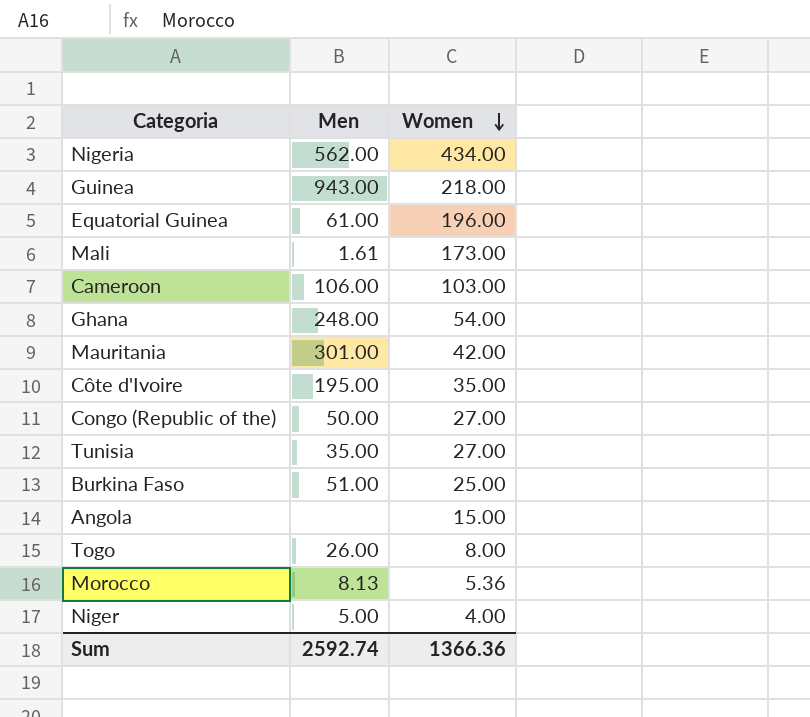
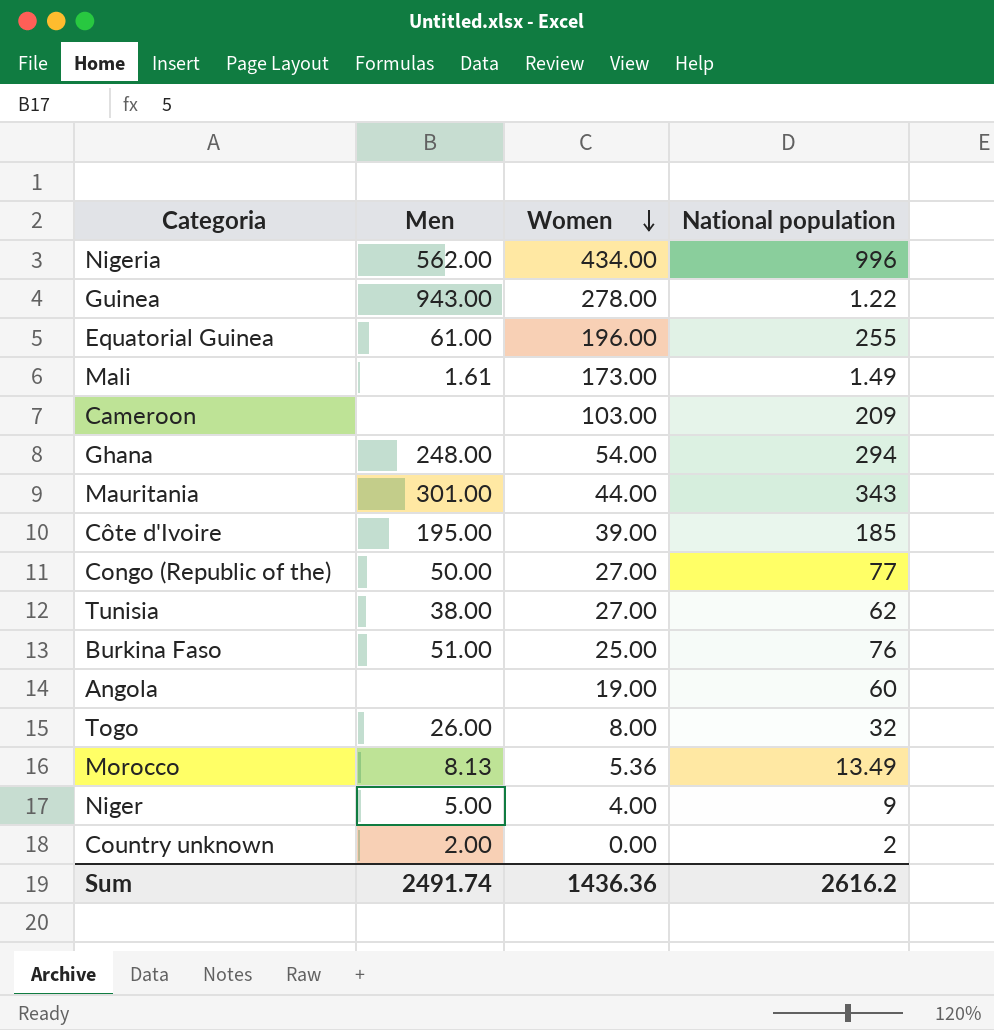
column National population | position: none -> 4
Guinea | Women: 218.00 -> 278.00
Cameroon | Men: 106.00 -> none
Mauritania | Women: 42.00 -> 44.00
Côte d'Ivoire | Women: 35.00 -> 39.00
Tunisia | Men: 35.00 -> 38.00
Angola | Women: 15.00 -> 19.00
row Country unknown: none -> 2.00 | 0.00 | 2
Sum | Men: 2592.74 -> 2491.74
Sum | Women: 1366.36 -> 1436.36

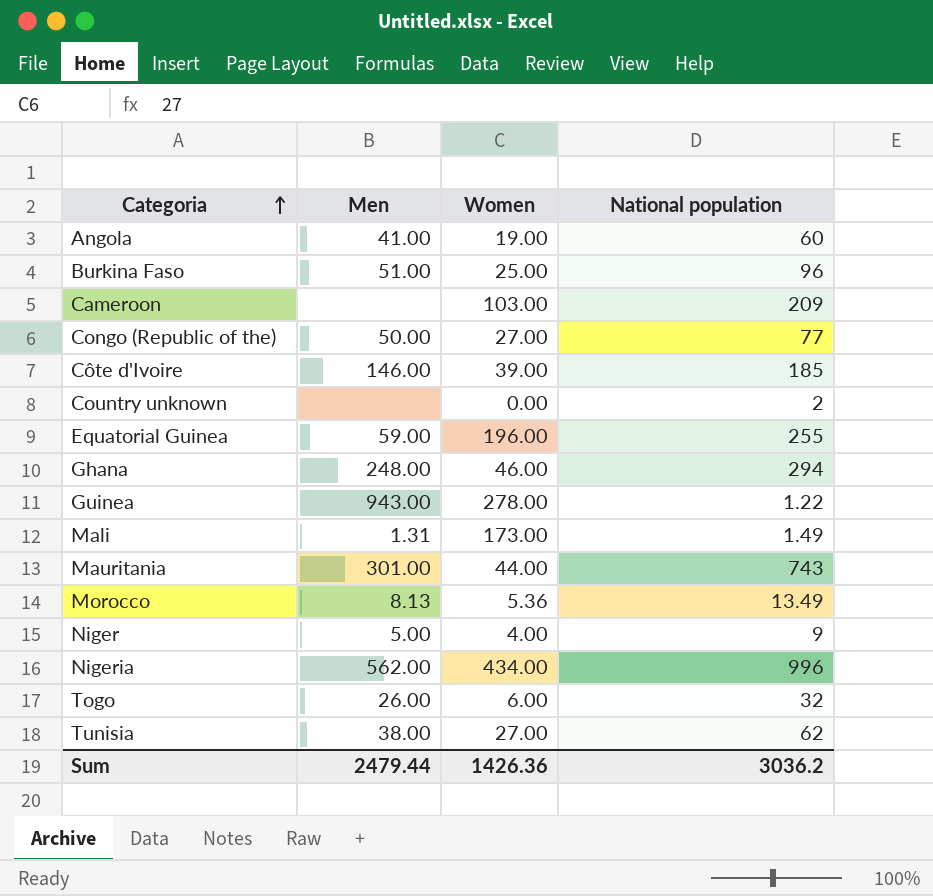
row order: Women descending -> Categoria ascending
Angola | Men: none -> 41.00
Burkina Faso | National population: 76 -> 96
Côte d'Ivoire | Men: 195.00 -> 146.00
Country unknown | Men: 2.00 -> none
Equatorial Guinea | Men: 61.00 -> 59.00
Ghana | Women: 54.00 -> 46.00
Mali | Men: 1.61 -> 1.31
Mauritania | National population: 343 -> 743
Togo | Women: 8.00 -> 6.00
Sum | Men: 2491.74 -> 2479.44
Sum | Women: 1436.36 -> 1426.36
Sum | National population: 2616.2 -> 3036.2

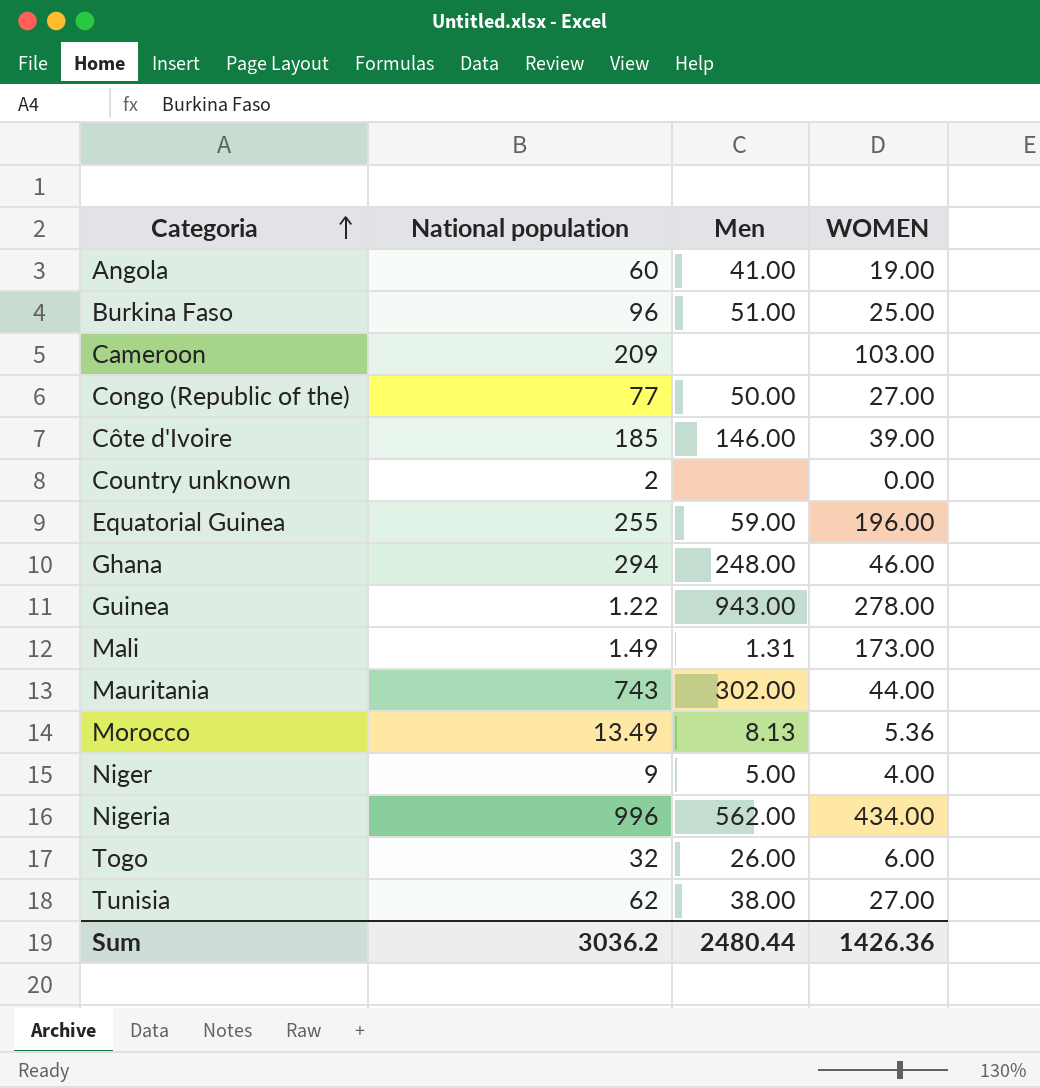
column National population | position: 4 -> 2
column name: Women -> WOMEN
Mauritania | Men: 301.00 -> 302.00
Sum | Men: 2479.44 -> 2480.44

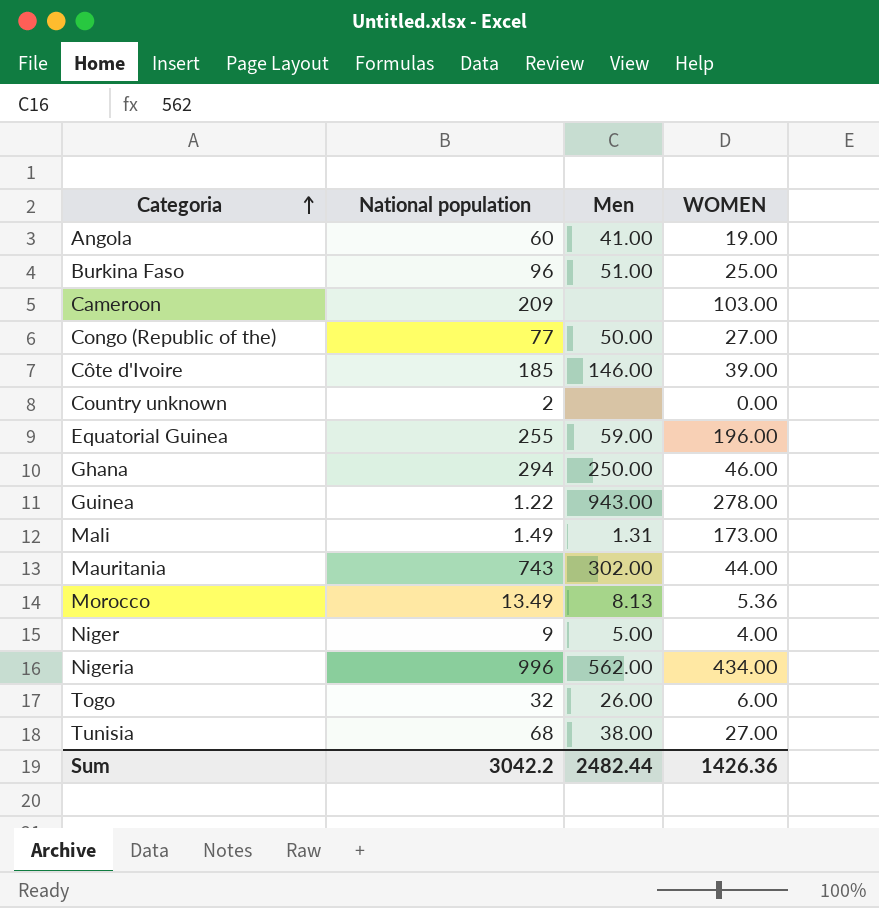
Ghana | Men: 248.00 -> 250.00
Tunisia | National population: 62 -> 68
Sum | National population: 3036.2 -> 3042.2
Sum | Men: 2480.44 -> 2482.44

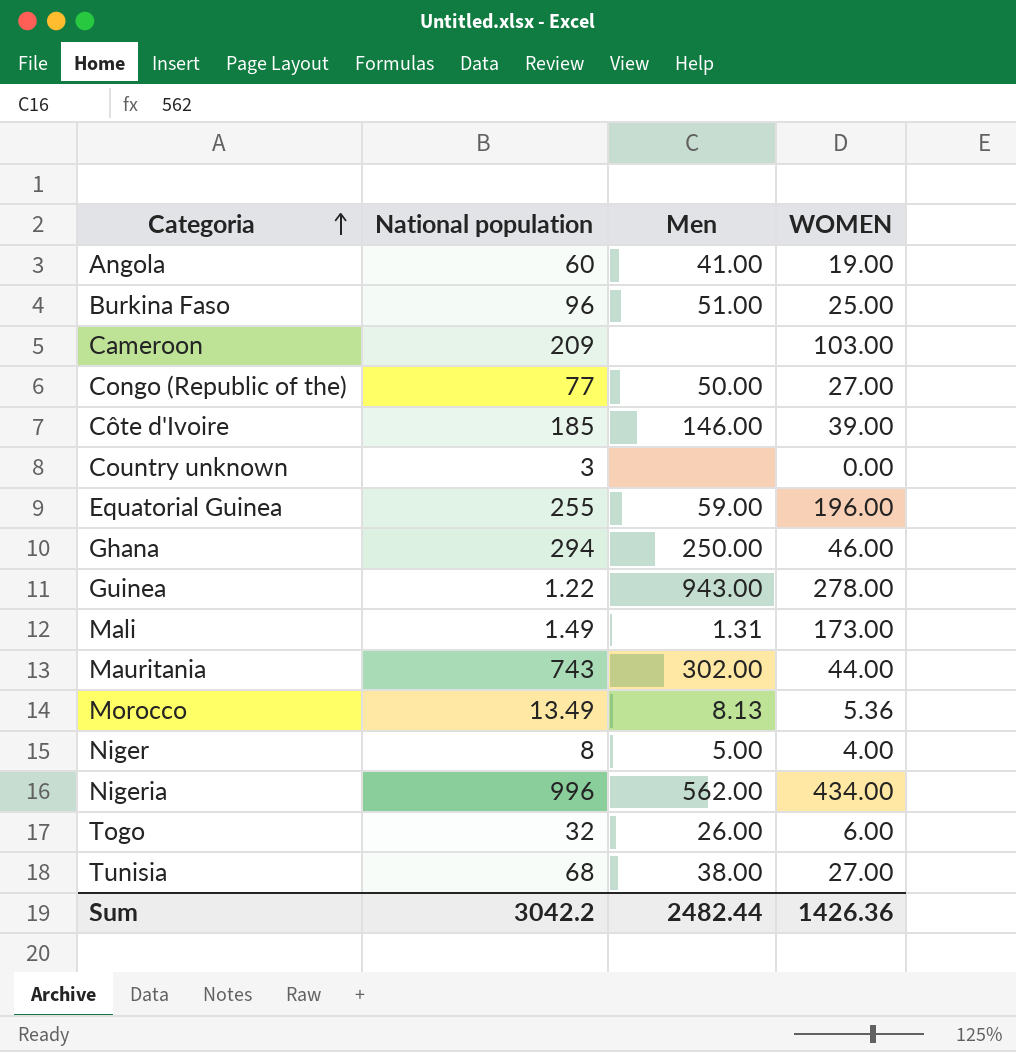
Country unknown | National population: 2 -> 3
Niger | National population: 9 -> 8

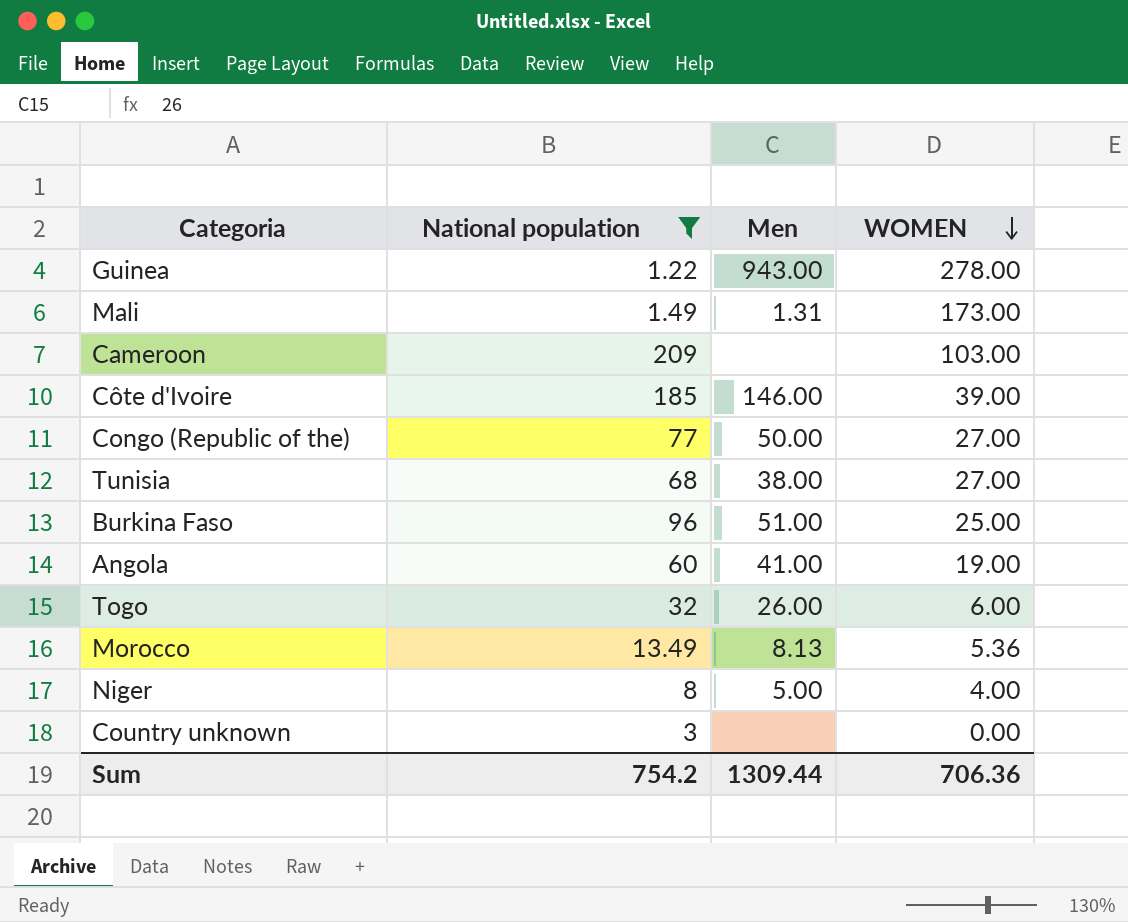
filter: none -> National population <= 209
row order: Categoria ascending -> WOMEN descending
Sum | National population: 3042.2 -> 754.2
Sum | Men: 2482.44 -> 1309.44
Sum | WOMEN: 1426.36 -> 706.36

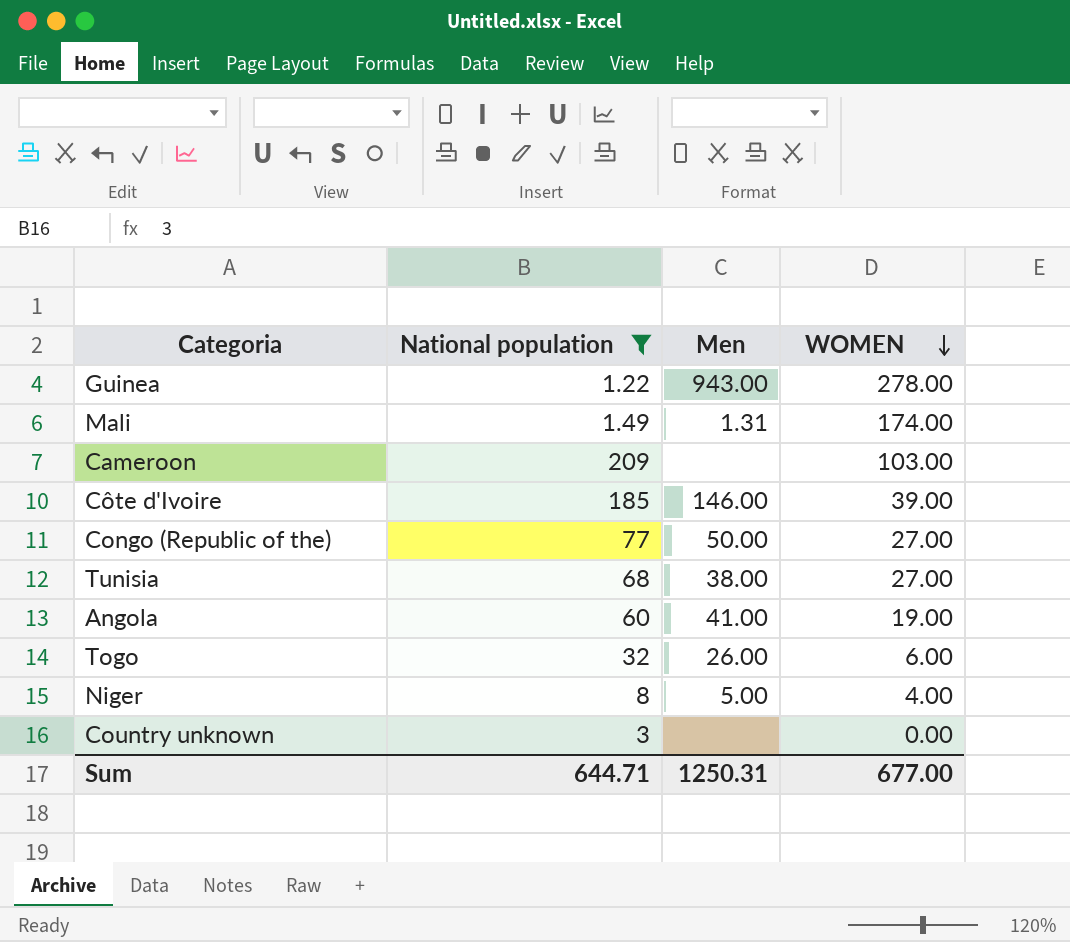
row Burkina Faso: 96 | 51.00 | 25.00 -> none
row Morocco: 13.49 | 8.13 | 5.36 -> none
Mali | WOMEN: 173.00 -> 174.00
Sum | National population: 754.2 -> 644.71
Sum | Men: 1309.44 -> 1250.31
Sum | WOMEN: 706.36 -> 677.00

